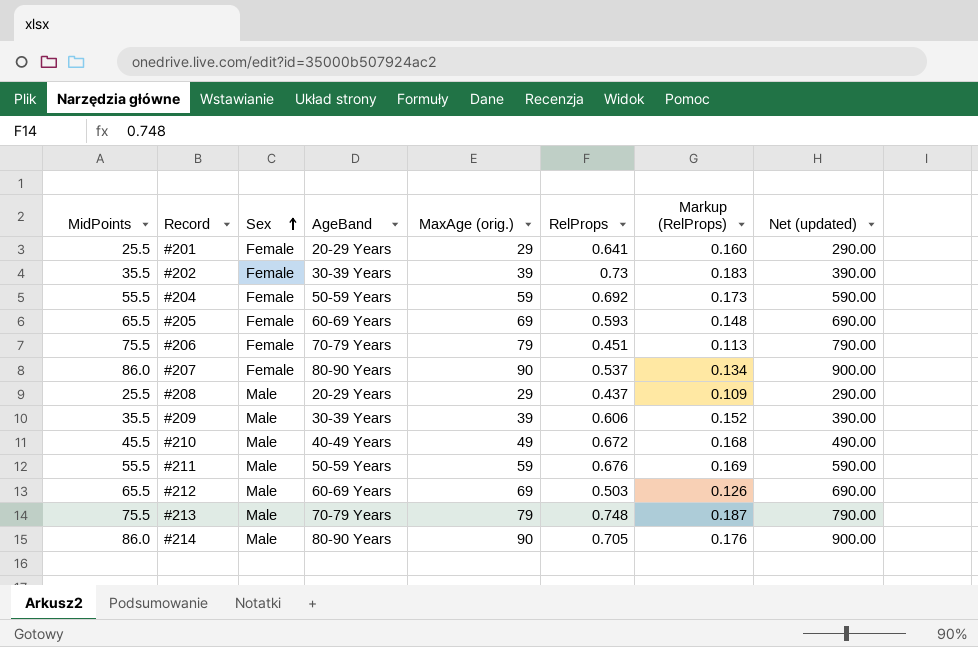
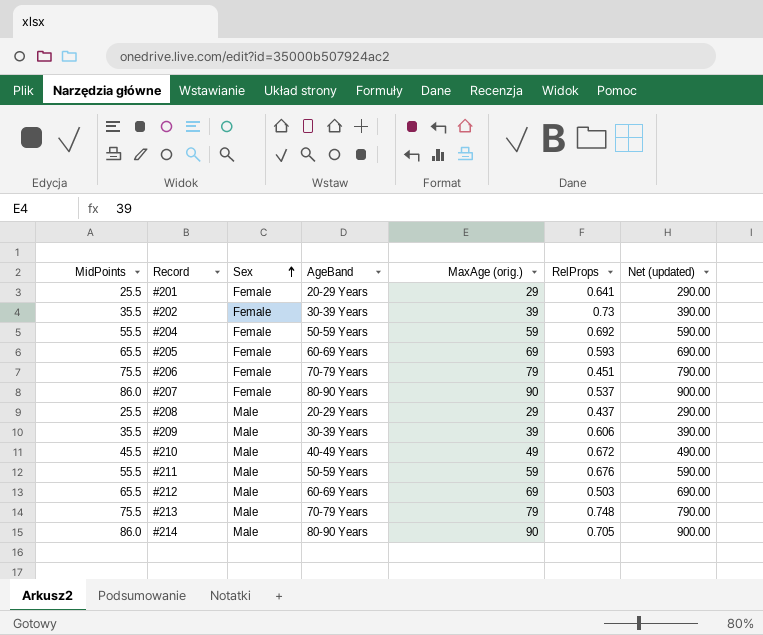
column Markup (RelProps) | formula: [RelProps] * 0.25 -> none

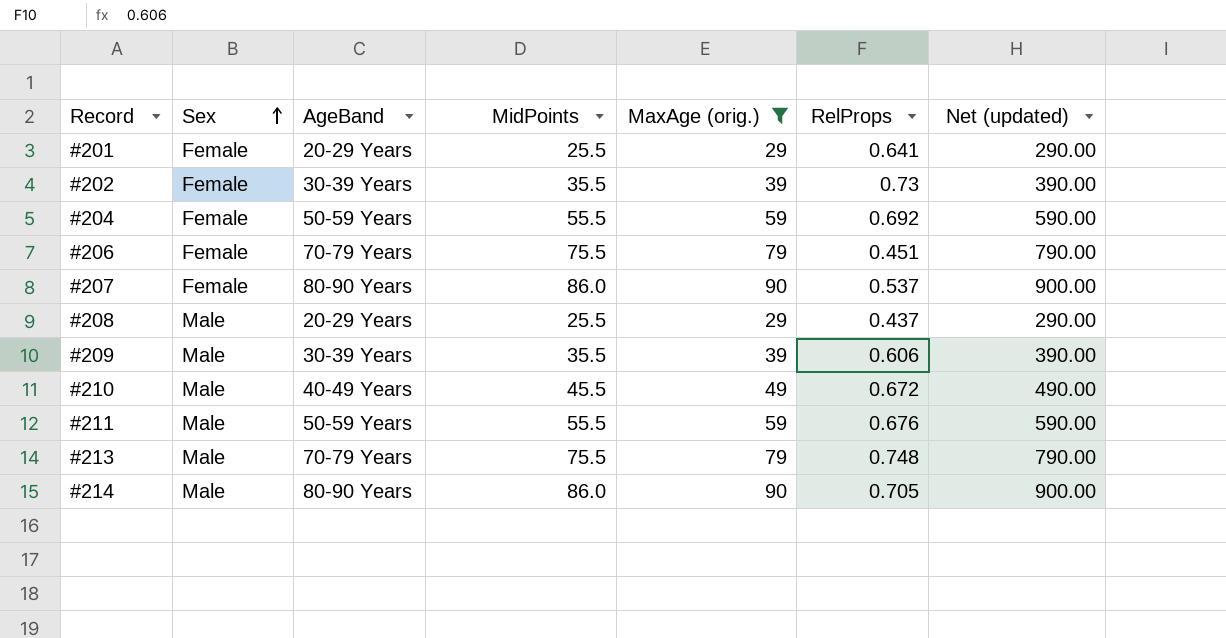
filter: none -> MaxAge (orig.) != 69
column MidPoints | position: 1 -> 4

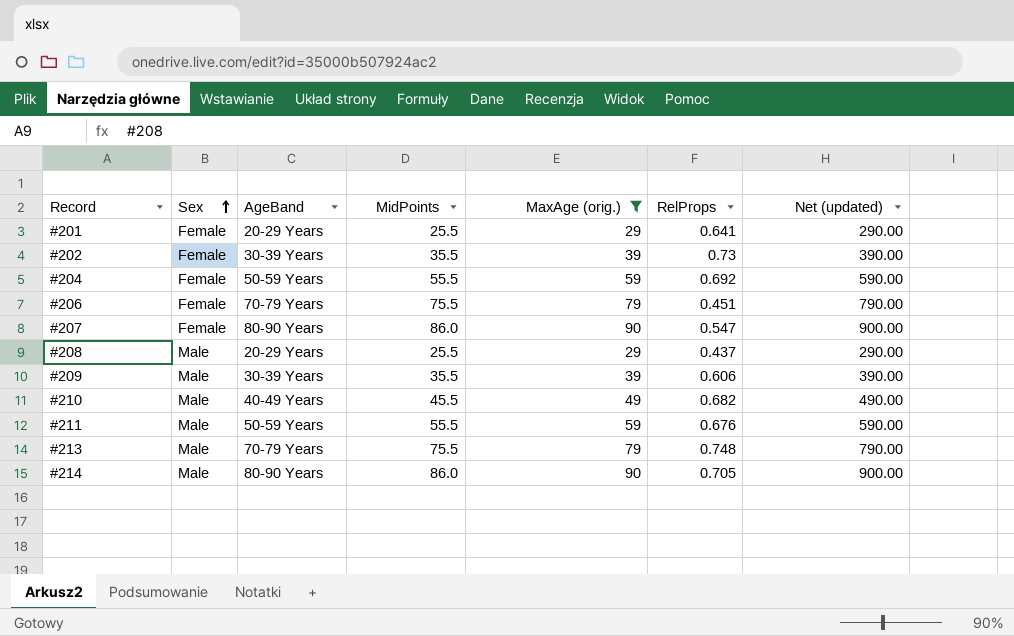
#207 | RelProps: 0.537 -> 0.547
#210 | RelProps: 0.672 -> 0.682

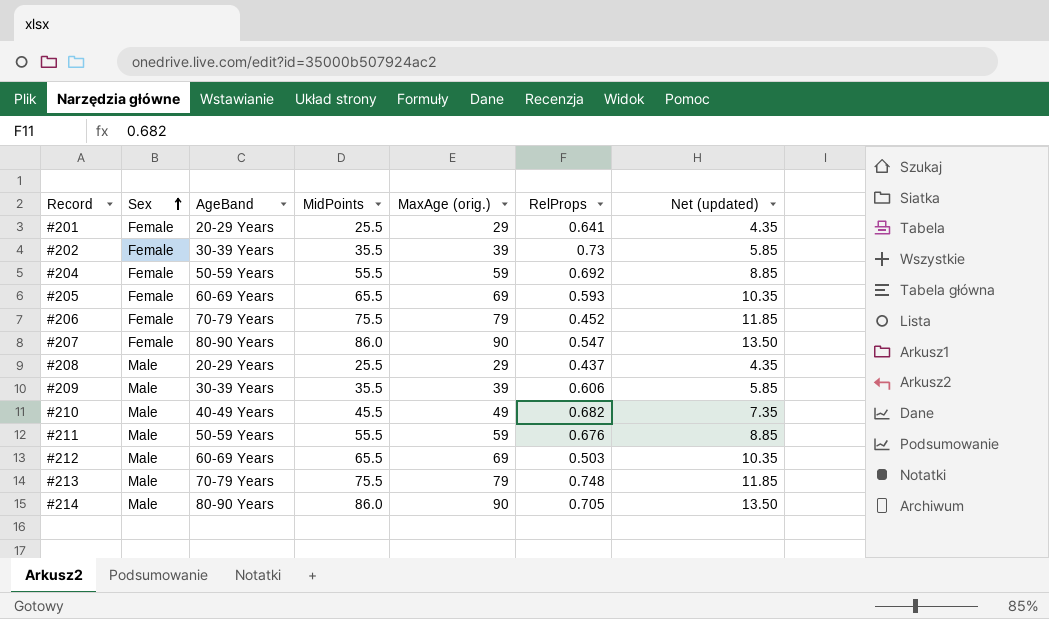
filter: MaxAge (orig.) != 69 -> none
column Net (updated) | formula: [MaxAge (orig.)] * 10 -> [MaxAge (orig.)] * 0.15
#206 | RelProps: 0.451 -> 0.452

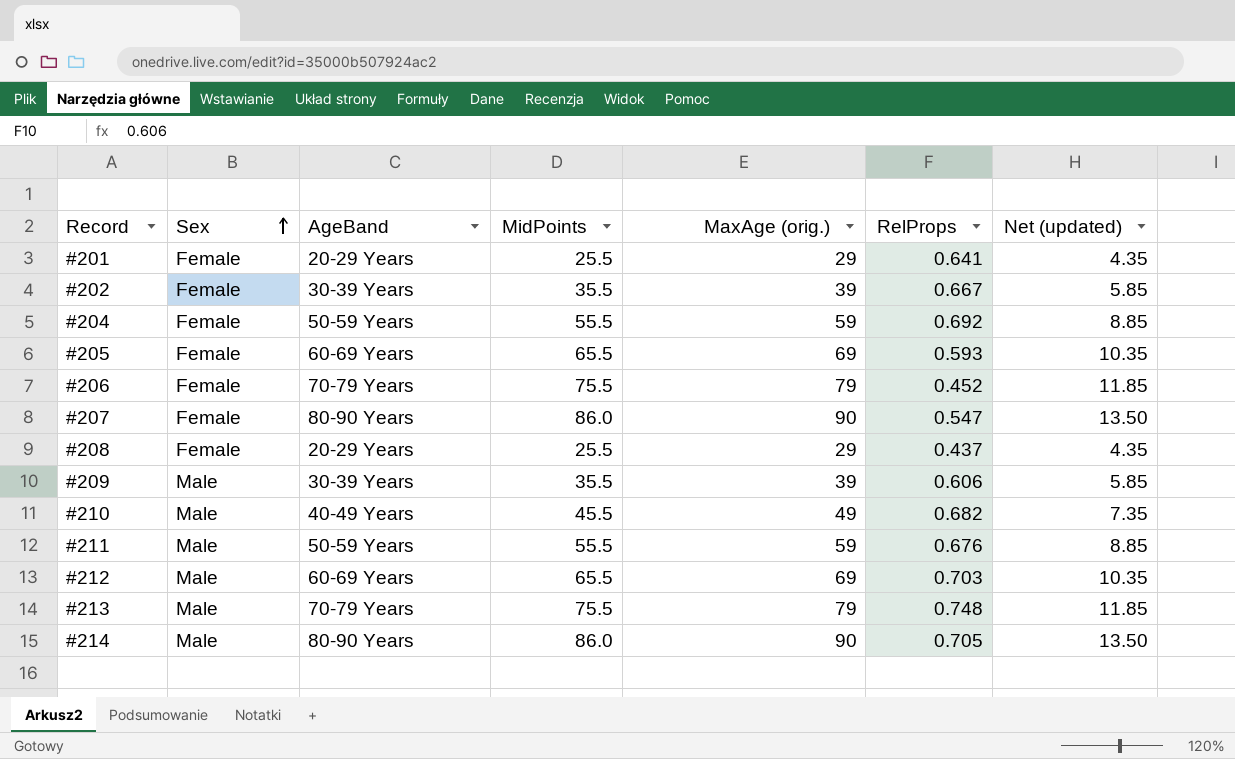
#202 | RelProps: 0.73 -> 0.667
#208 | Sex: Male -> Female
#212 | RelProps: 0.503 -> 0.703

